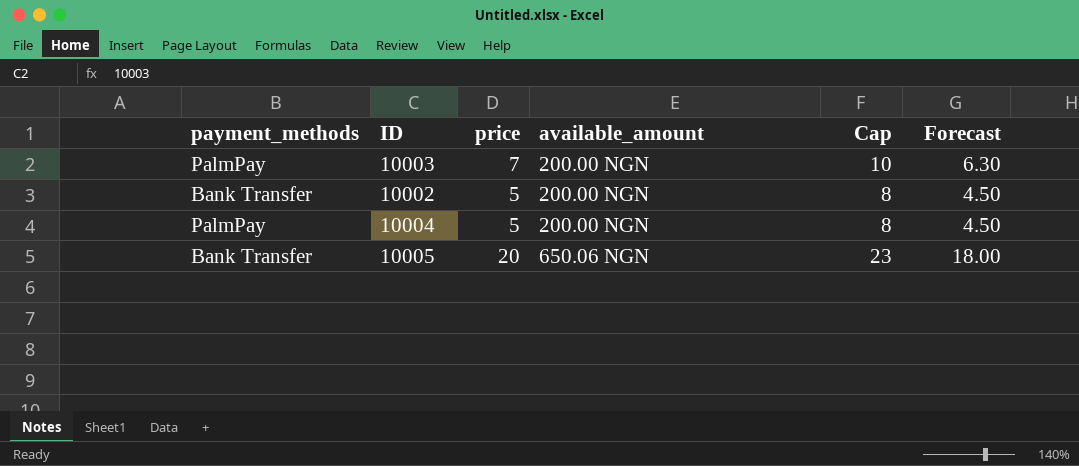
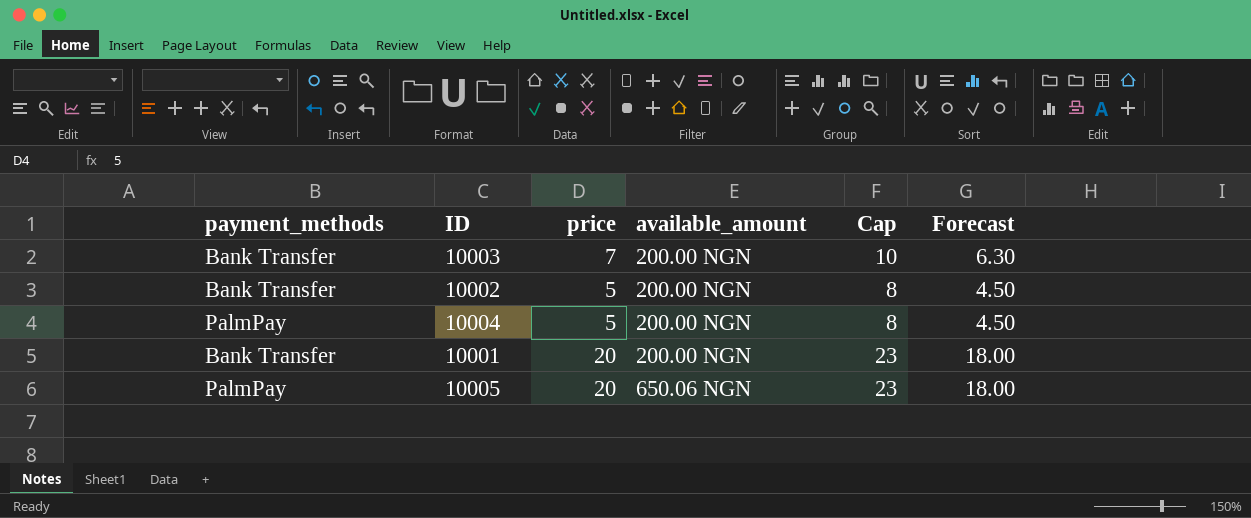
10003 | payment_methods: PalmPay -> Bank Transfer
row 10001: none -> Bank Transfer | 20 | 200.00 NGN | 23 | 18.00
10005 | payment_methods: Bank Transfer -> PalmPay

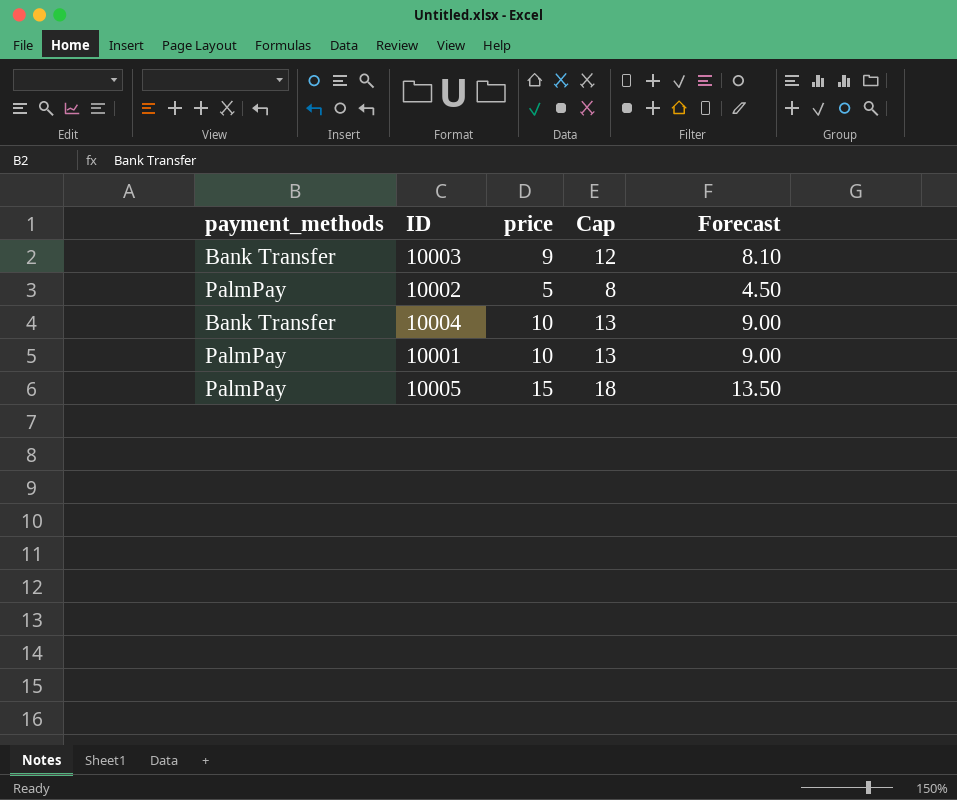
column available_amount | position: 4 -> none
10003 | price: 7 -> 9
10003 | Cap: 10 -> 12
10003 | Forecast: 6.30 -> 8.10
10002 | payment_methods: Bank Transfer -> PalmPay
10004 | payment_methods: PalmPay -> Bank Transfer
10004 | price: 5 -> 10
10004 | Cap: 8 -> 13
10004 | Forecast: 4.50 -> 9.00
10001 | payment_methods: Bank Transfer -> PalmPay
10001 | price: 20 -> 10
10001 | Cap: 23 -> 13
10001 | Forecast: 18.00 -> 9.00
10005 | price: 20 -> 15
10005 | Cap: 23 -> 18
10005 | Forecast: 18.00 -> 13.50

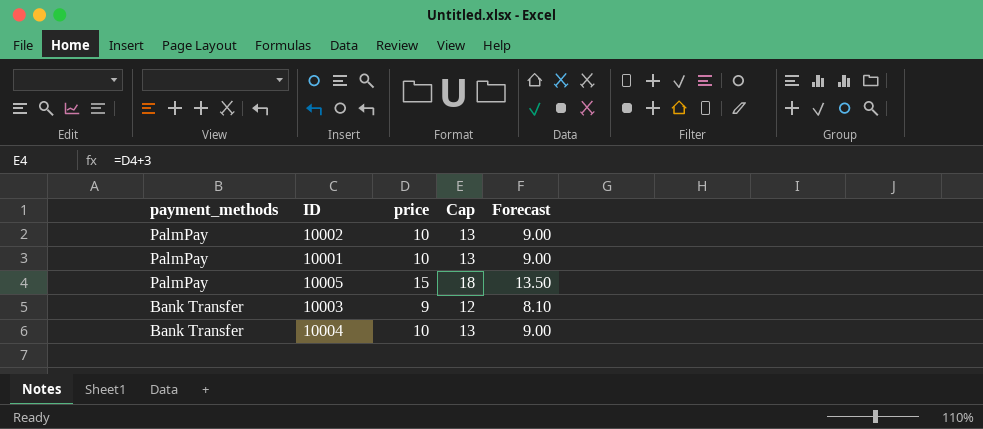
row order: none -> payment_methods descending
10002 | price: 5 -> 10
10002 | Cap: 8 -> 13
10002 | Forecast: 4.50 -> 9.00

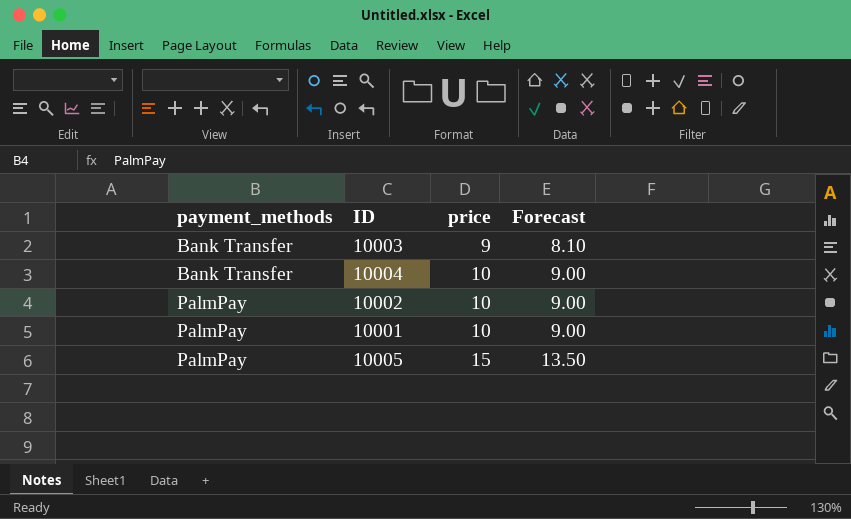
row order: payment_methods descending -> payment_methods ascending
column Cap | formula: [price] + 3 -> none

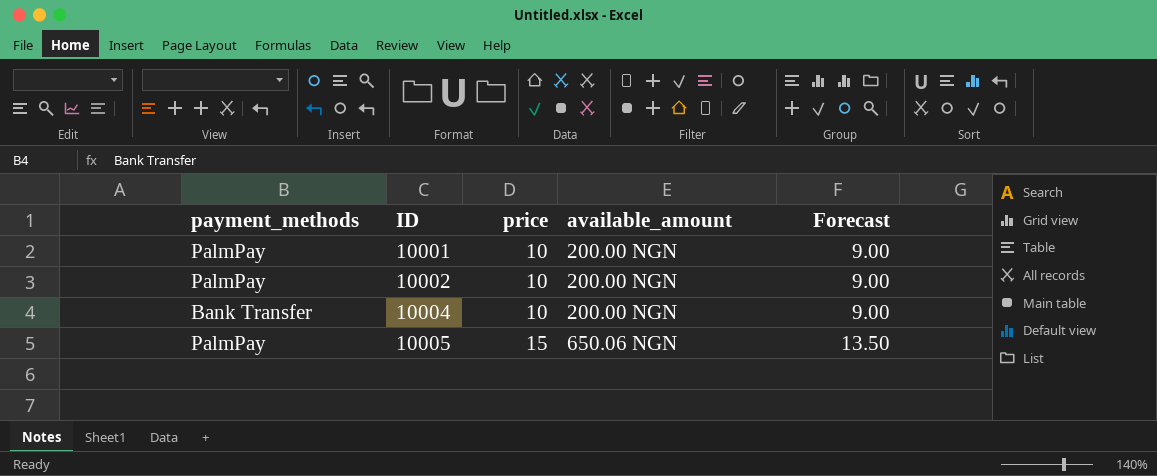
row order: payment_methods ascending -> ID ascending
column available_amount | position: none -> 4
row 10003: Bank Transfer | 9 | 8.10 -> none

